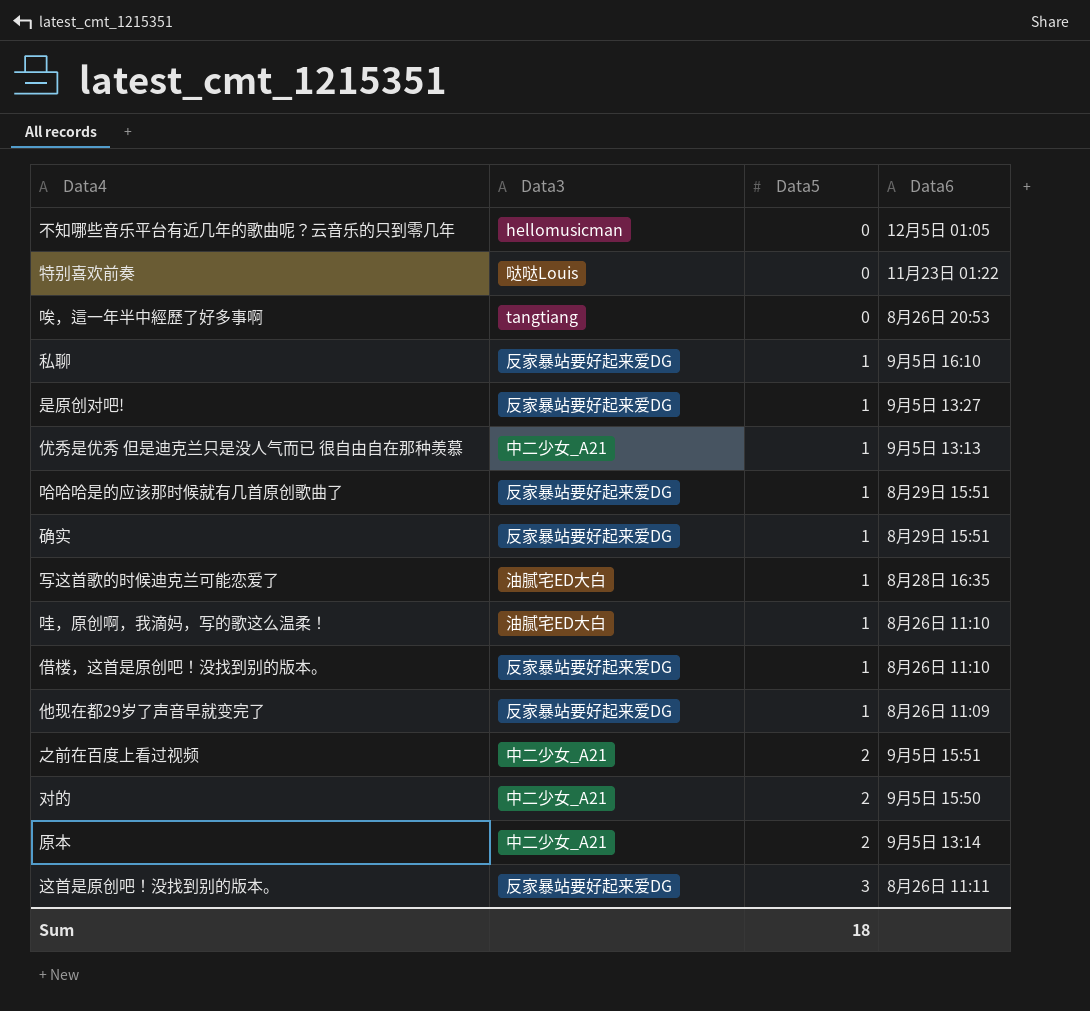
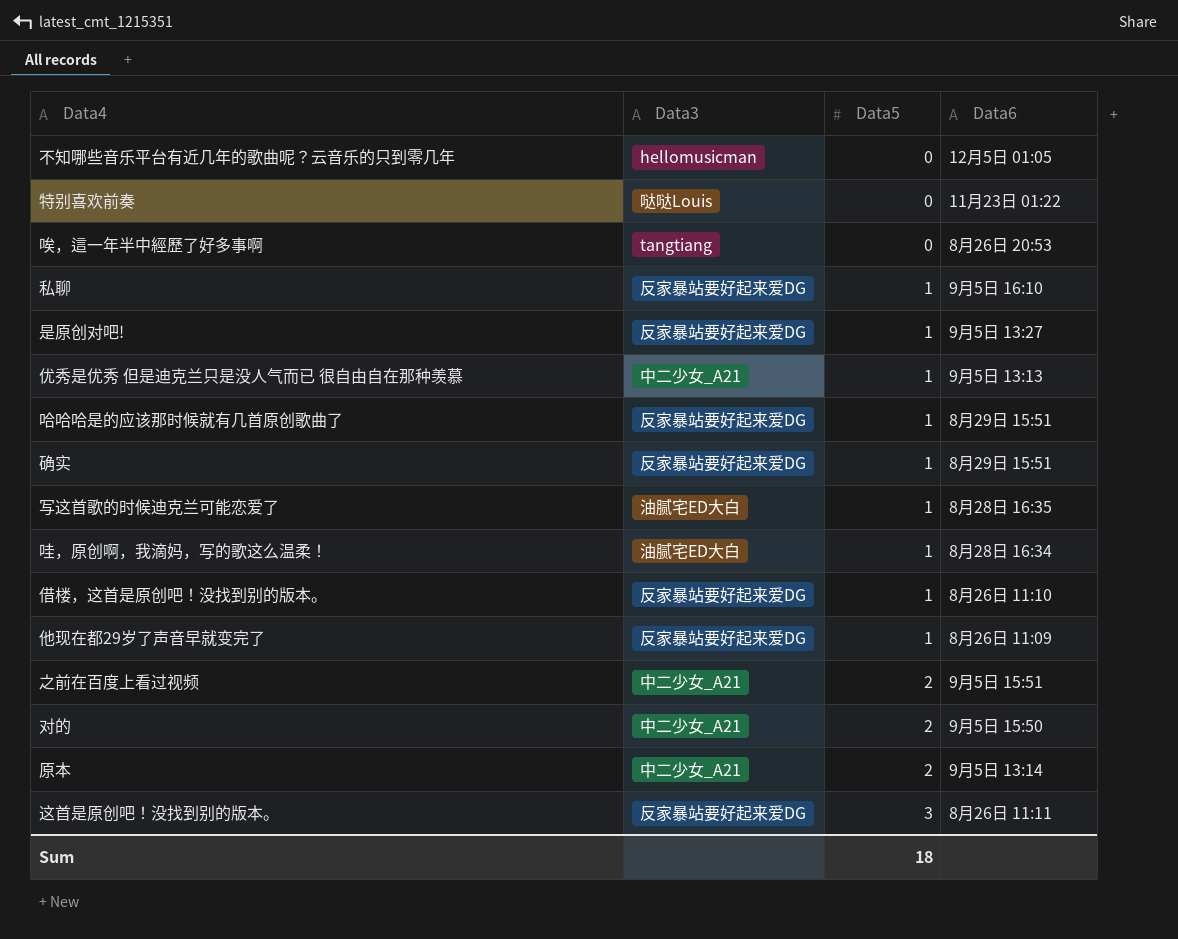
哇，原创啊，我滴妈，写的歌这么温柔！ | Data6: 8月26日 11:10 -> 8月28日 16:34

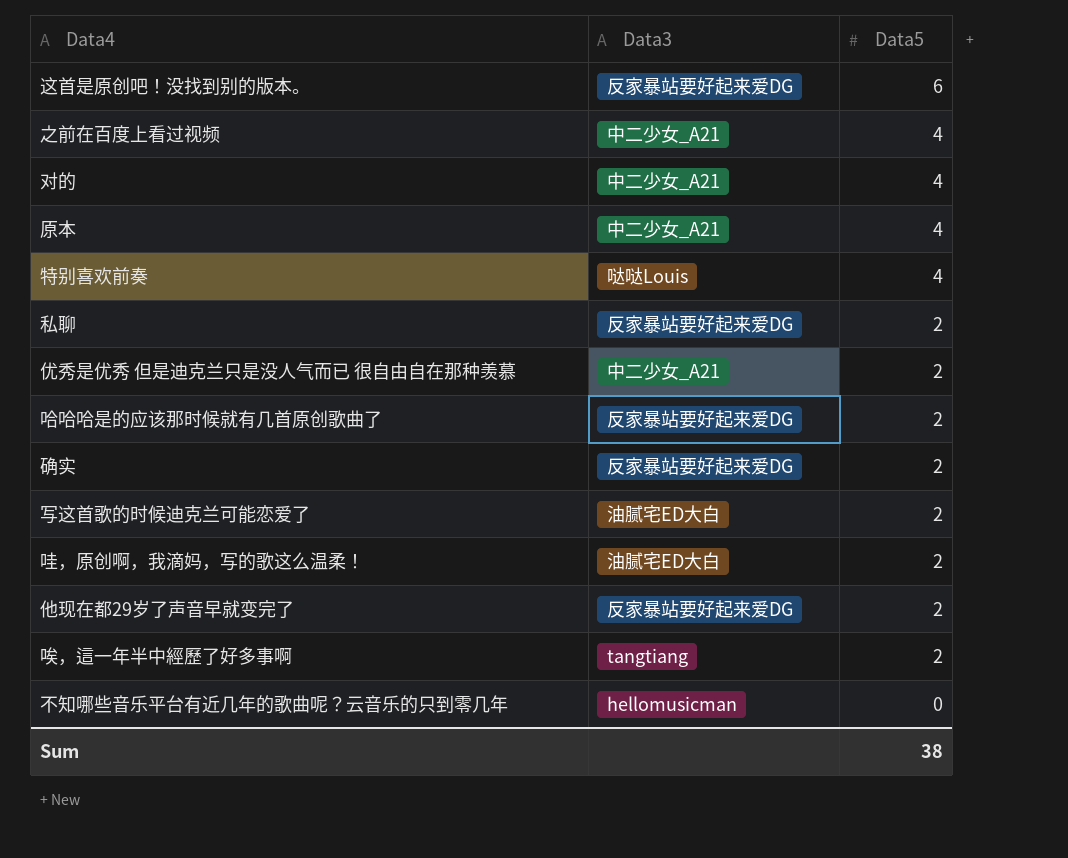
row order: Data5 ascending -> Data5 descending
column Data6 | position: 4 -> none
row 是原创对吧!: 反家暴站要好起来爱DG | 1 | 9月5日 13:27 -> none
row 借楼，这首是原创吧！没找到别的版本。: 反家暴站要好起来爱DG | 1 | 8月26日 11:10 -> none
这首是原创吧！没找到别的版本。 | Data5: 3 -> 6
之前在百度上看过视频 | Data5: 2 -> 4
对的 | Data5: 2 -> 4
原本 | Data5: 2 -> 4
特别喜欢前奏 | Data5: 0 -> 4
私聊 | Data5: 1 -> 2
优秀是优秀 但是迪克兰只是没人气而已 很自由自在那种羡慕 | Data5: 1 -> 2
哈哈哈是的应该那时候就有几首原创歌曲了 | Data5: 1 -> 2
确实 | Data5: 1 -> 2
写这首歌的时候迪克兰可能恋爱了 | Data5: 1 -> 2
哇，原创啊，我滴妈，写的歌这么温柔！ | Data5: 1 -> 2
他现在都29岁了声音早就变完了 | Data5: 1 -> 2
唉，這一年半中經歷了好多事啊 | Data5: 0 -> 2
Sum | Data5: 18 -> 38

